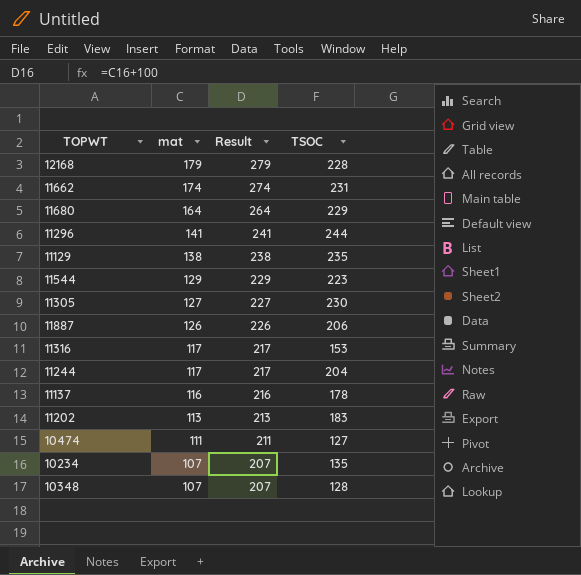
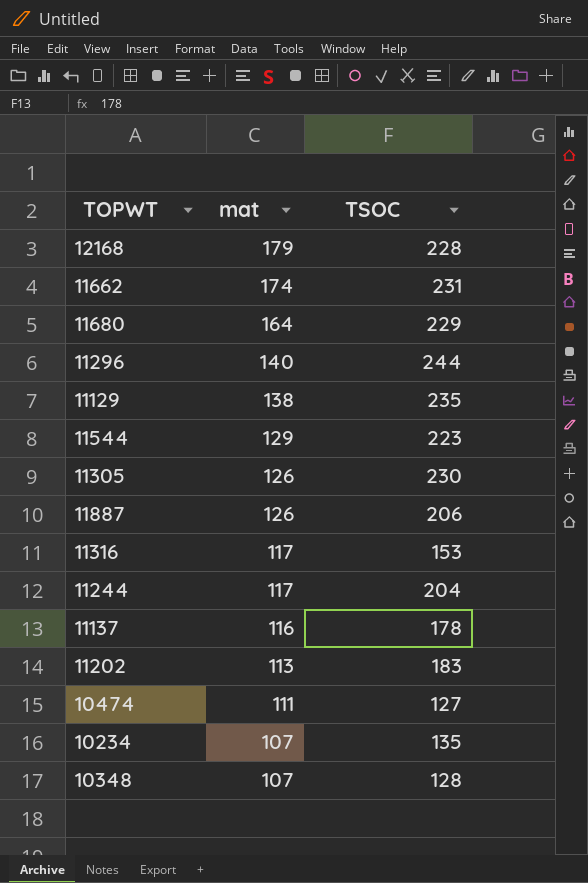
column Result | formula: [mat] + 100 -> none
11296 | mat: 141 -> 140
11305 | mat: 127 -> 126

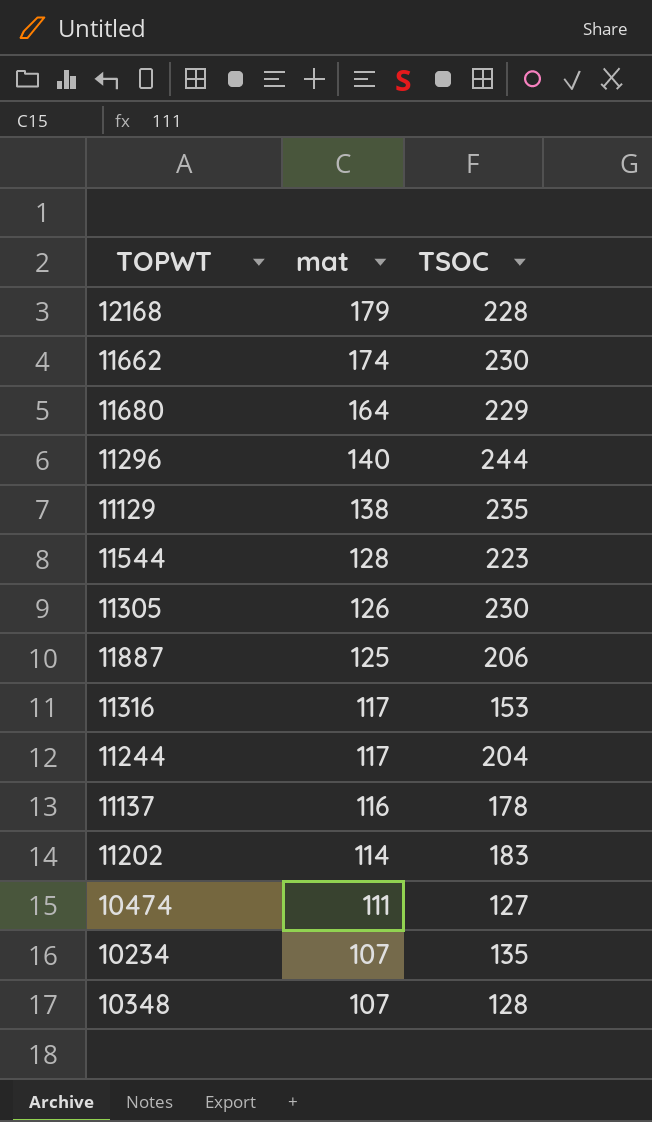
11662 | TSOC: 231 -> 230
11544 | mat: 129 -> 128
11887 | mat: 126 -> 125
11202 | mat: 113 -> 114

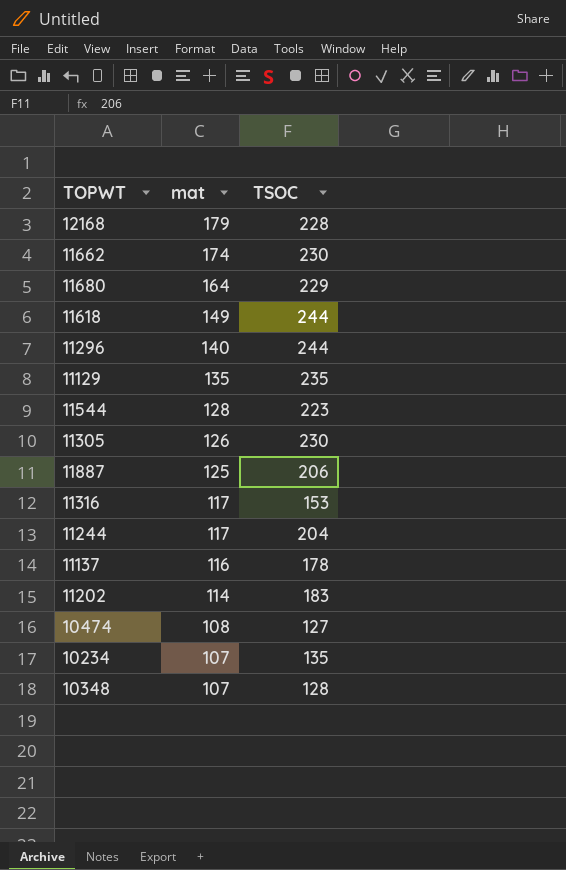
row 11618: none -> 149 | 244
11129 | mat: 138 -> 135
10474 | mat: 111 -> 108

